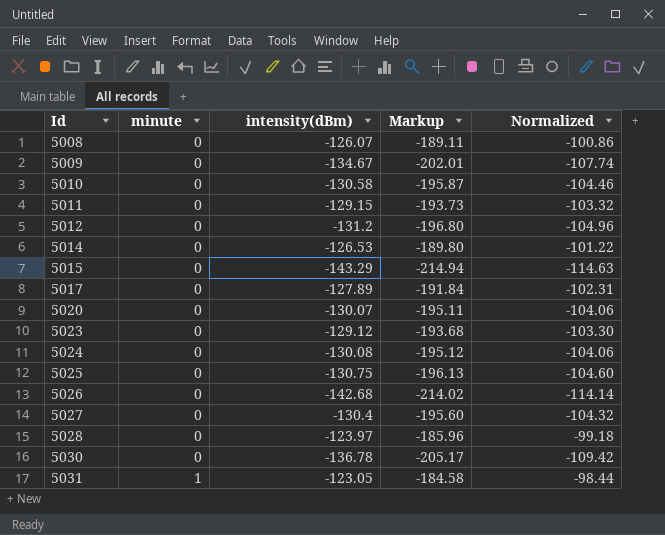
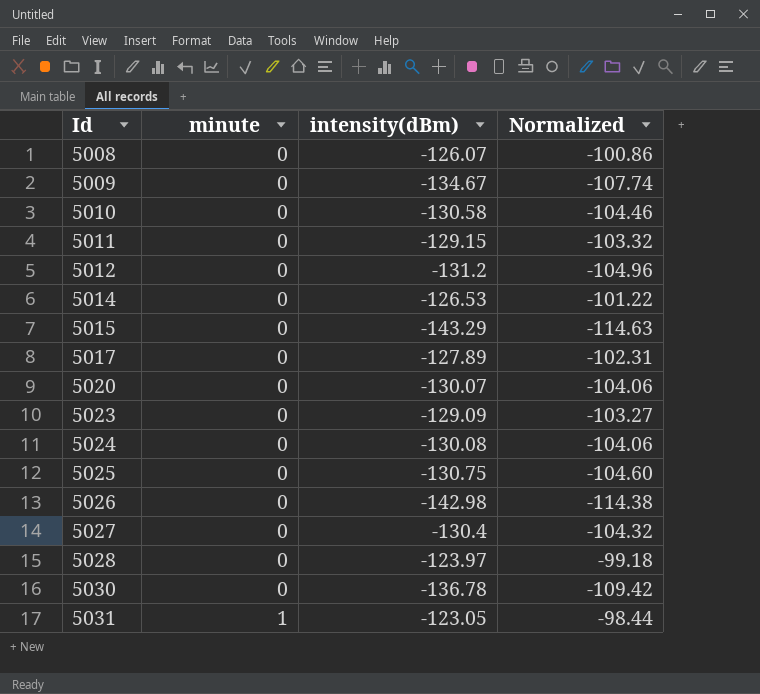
column Markup | formula: [intensity(dBm)] * 1.5 -> none
5023 | intensity(dBm): -129.12 -> -129.09
5023 | Normalized: -103.30 -> -103.27
5026 | intensity(dBm): -142.68 -> -142.98
5026 | Normalized: -114.14 -> -114.38

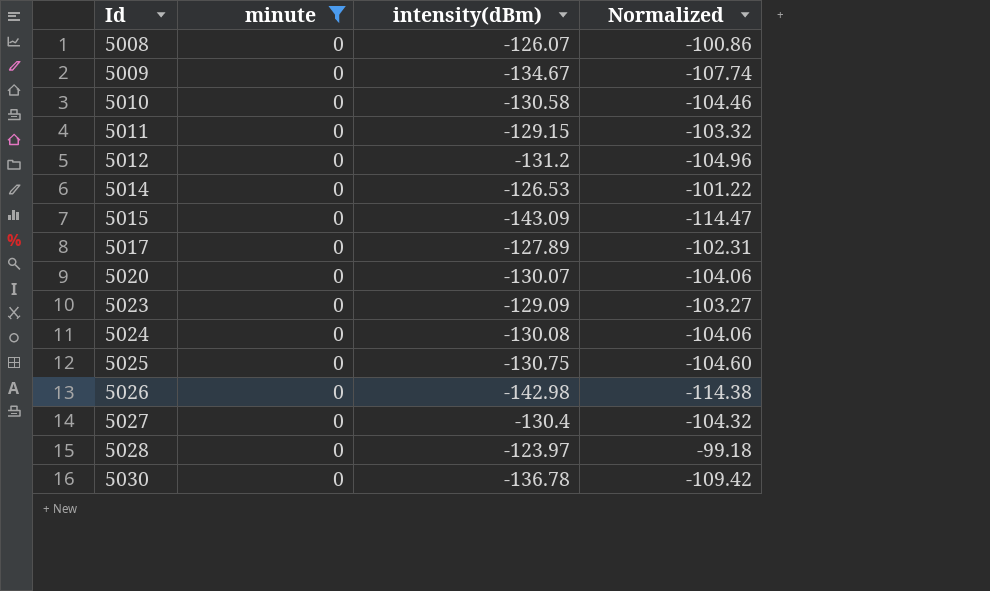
filter: none -> minute = 0
5015 | intensity(dBm): -143.29 -> -143.09
5015 | Normalized: -114.63 -> -114.47

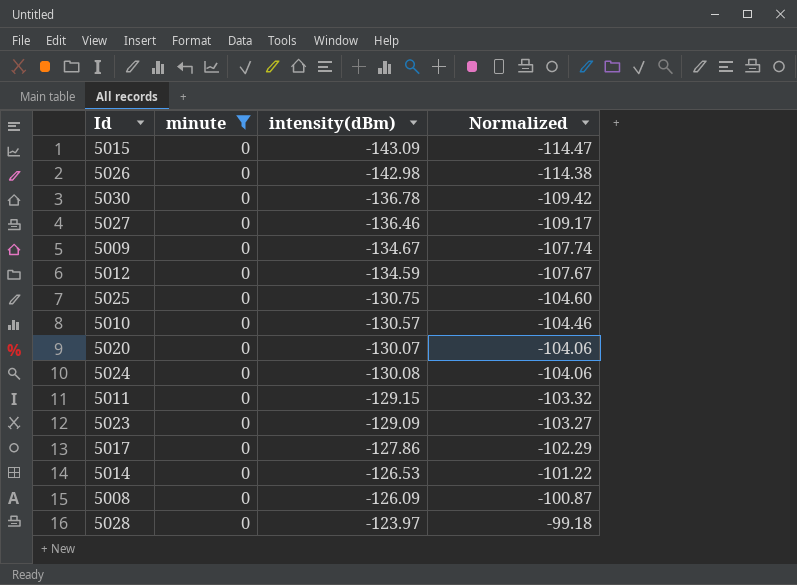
row order: Id ascending -> Normalized ascending
5027 | intensity(dBm): -130.4 -> -136.46
5027 | Normalized: -104.32 -> -109.17
5012 | intensity(dBm): -131.2 -> -134.59
5012 | Normalized: -104.96 -> -107.67
5010 | intensity(dBm): -130.58 -> -130.57
5017 | intensity(dBm): -127.89 -> -127.86
5017 | Normalized: -102.31 -> -102.29
5008 | intensity(dBm): -126.07 -> -126.09
5008 | Normalized: -100.86 -> -100.87

